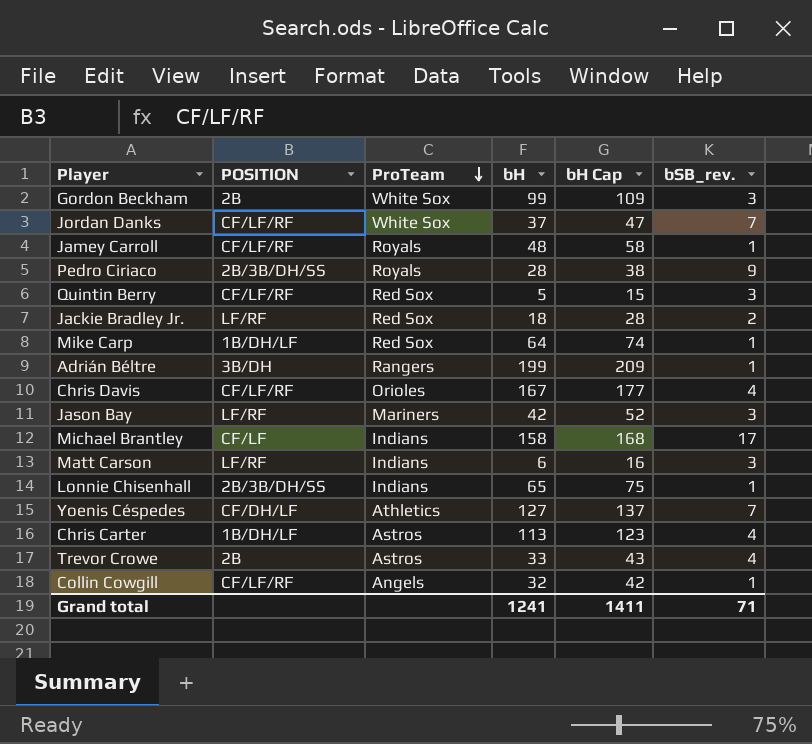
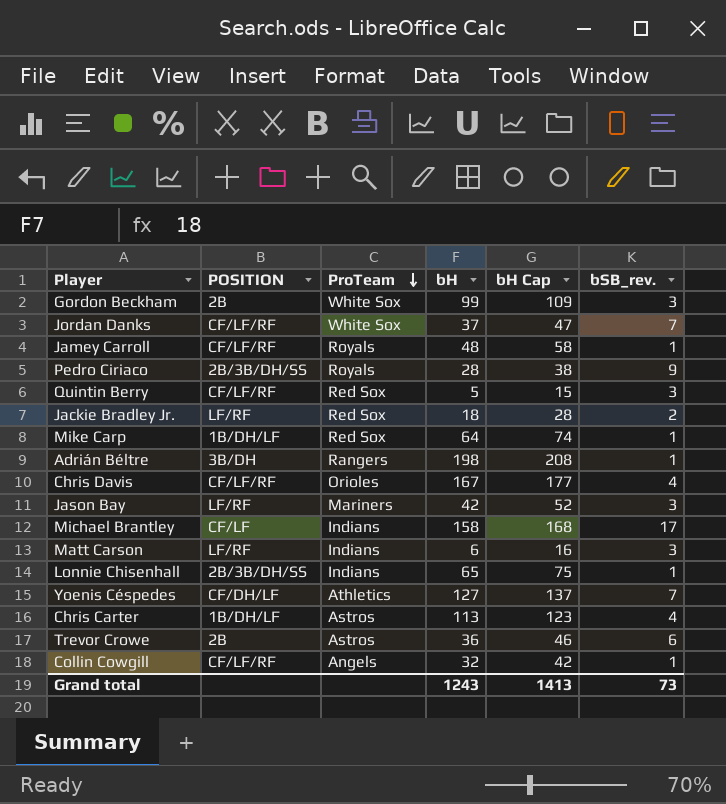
Adrián Béltre | bH: 199 -> 198
Adrián Béltre | bH Cap: 209 -> 208
Trevor Crowe | bH: 33 -> 36
Trevor Crowe | bH Cap: 43 -> 46
Trevor Crowe | bSB_rev.: 4 -> 6
Grand total | bH: 1241 -> 1243
Grand total | bH Cap: 1411 -> 1413
Grand total | bSB_rev.: 71 -> 73

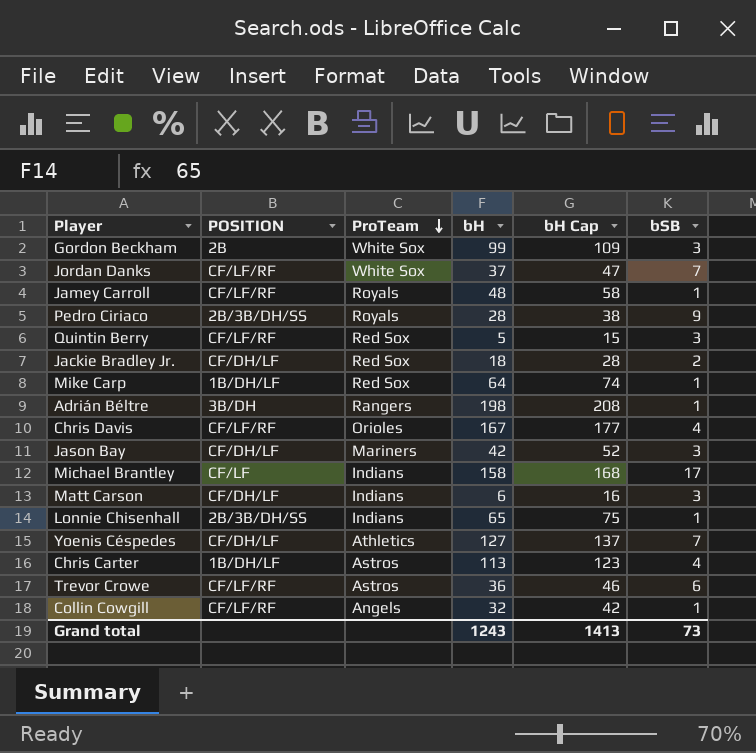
column name: bSB_rev. -> bSB
Jackie Bradley Jr. | POSITION: LF/RF -> CF/DH/LF
Jason Bay | POSITION: LF/RF -> CF/DH/LF
Matt Carson | POSITION: LF/RF -> CF/DH/LF
Trevor Crowe | POSITION: 2B -> CF/LF/RF

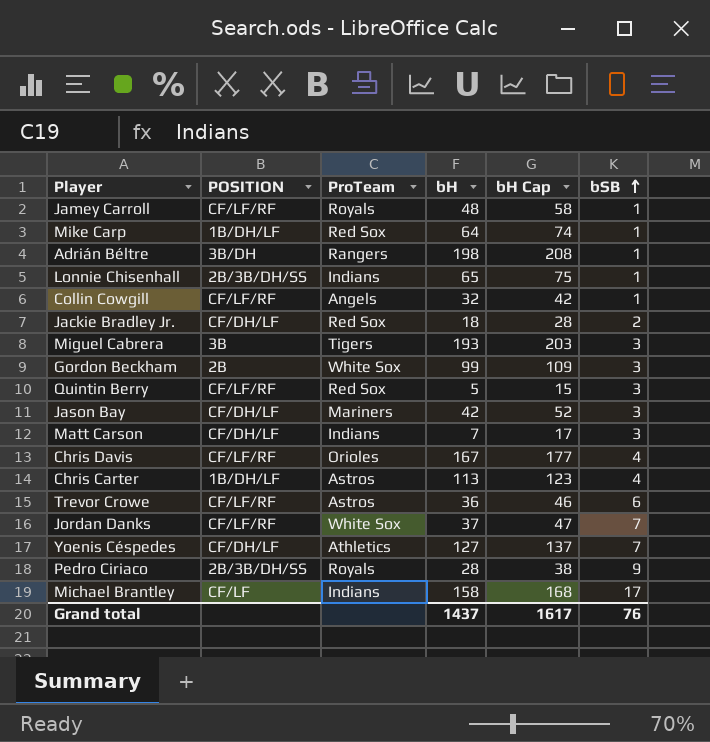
row order: ProTeam descending -> bSB ascending
row Miguel Cabrera: none -> 3B | Tigers | 193 | 203 | 3
Matt Carson | bH: 6 -> 7
Matt Carson | bH Cap: 16 -> 17
Grand total | bH: 1243 -> 1437
Grand total | bH Cap: 1413 -> 1617
Grand total | bSB: 73 -> 76

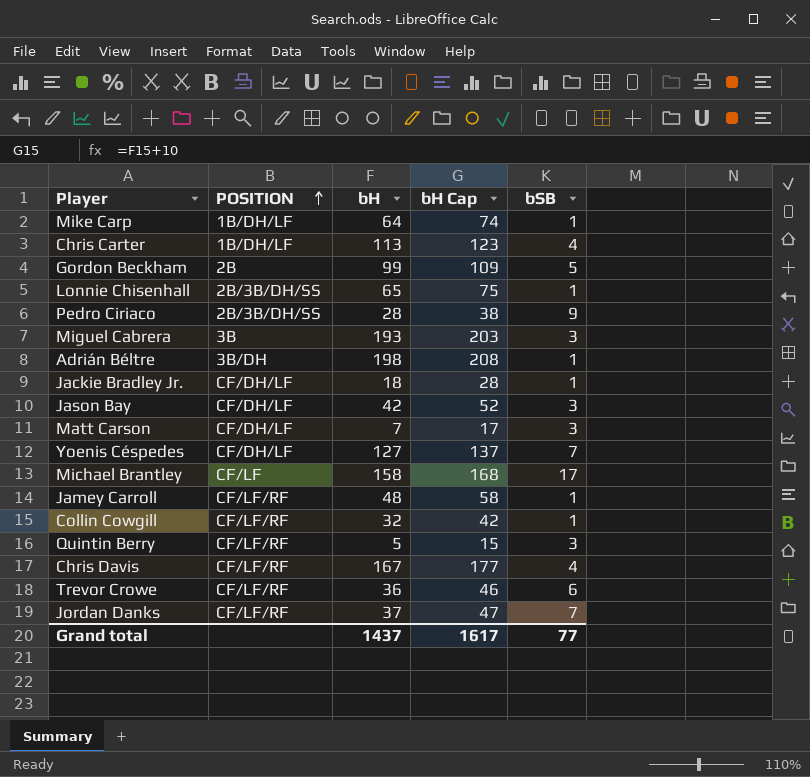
row order: bSB ascending -> POSITION ascending
column ProTeam | position: 3 -> none
Gordon Beckham | bSB: 3 -> 5
Jackie Bradley Jr. | bSB: 2 -> 1
Grand total | bSB: 76 -> 77

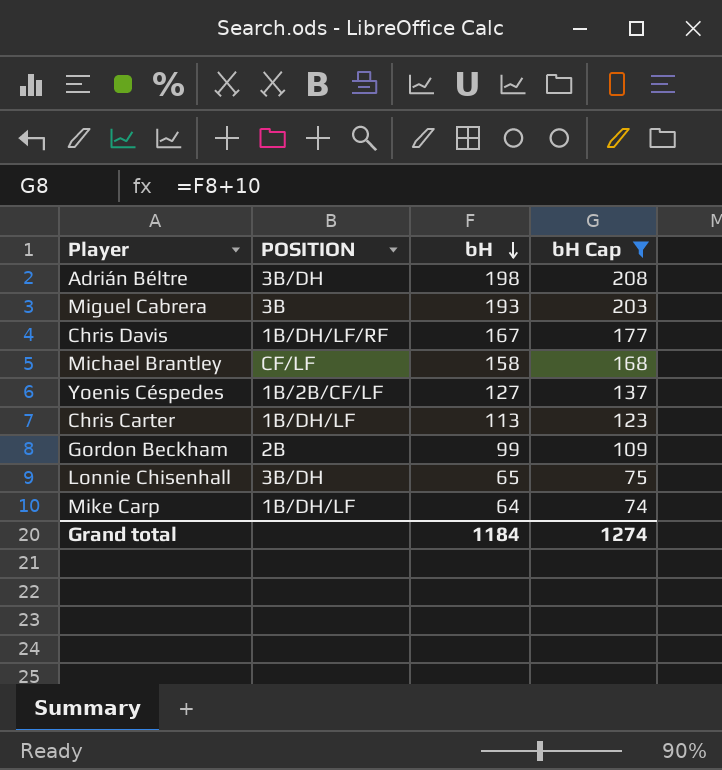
filter: none -> bH Cap >= 74
row order: POSITION ascending -> bH descending
column bSB | position: 5 -> none
Chris Davis | POSITION: CF/LF/RF -> 1B/DH/LF/RF
Yoenis Céspedes | POSITION: CF/DH/LF -> 1B/2B/CF/LF
Lonnie Chisenhall | POSITION: 2B/3B/DH/SS -> 3B/DH
Grand total | bH: 1437 -> 1184
Grand total | bH Cap: 1617 -> 1274

